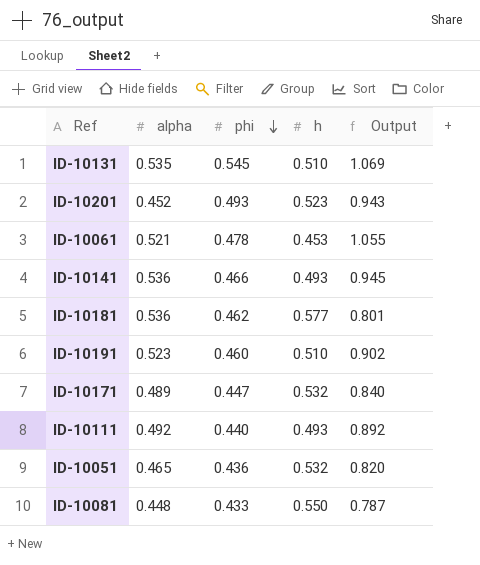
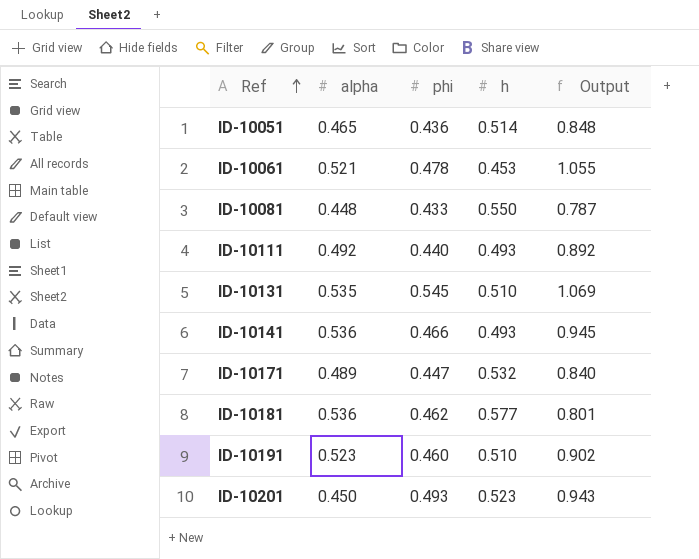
row order: phi descending -> Ref ascending
ID-10051 | h: 0.532 -> 0.514
ID-10051 | Output: 0.820 -> 0.848
ID-10201 | alpha: 0.452 -> 0.450

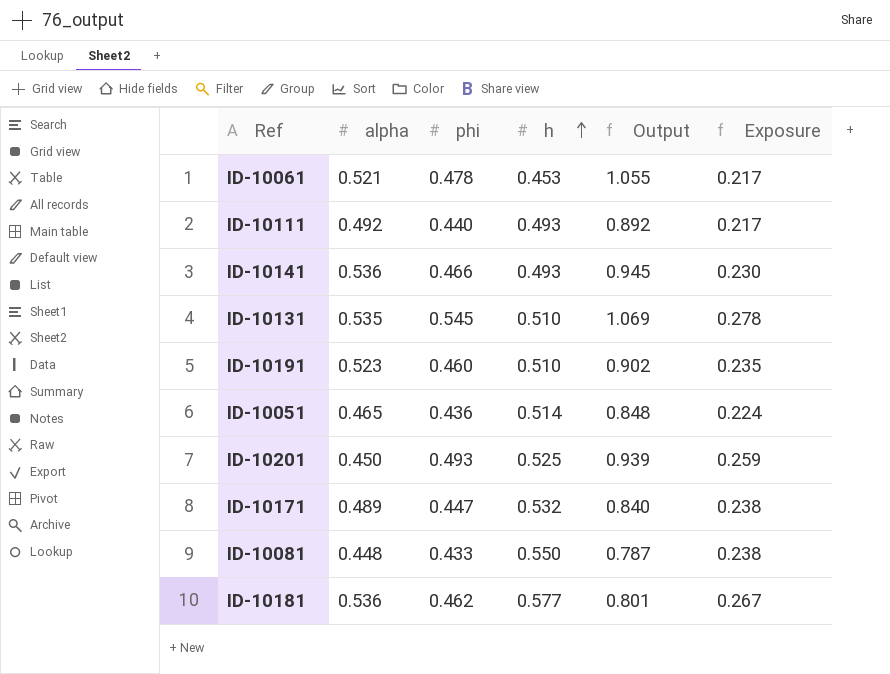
row order: Ref ascending -> h ascending
column Exposure | formula: none -> [phi] * [h]
ID-10201 | h: 0.523 -> 0.525
ID-10201 | Output: 0.943 -> 0.939

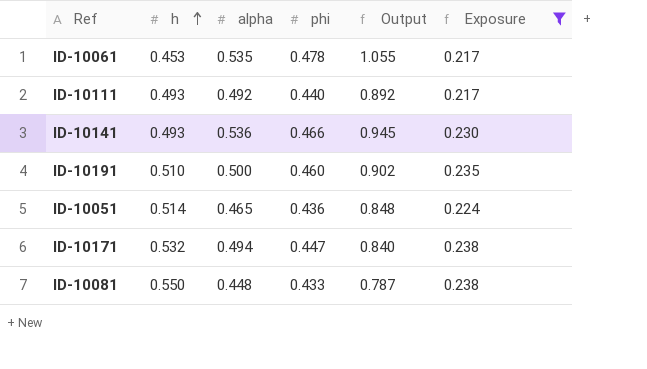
filter: none -> Exposure <= 0.238
column h | position: 4 -> 2
ID-10061 | alpha: 0.521 -> 0.535
ID-10191 | alpha: 0.523 -> 0.500
ID-10171 | alpha: 0.489 -> 0.494

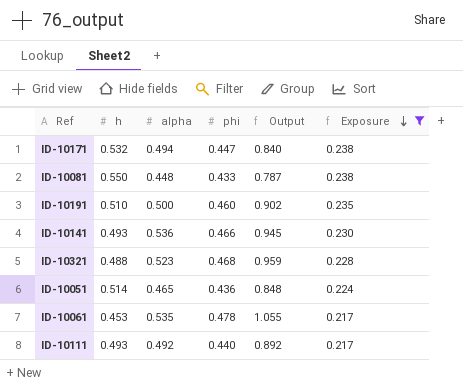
row order: h ascending -> Exposure descending
row ID-10321: none -> 0.488 | 0.523 | 0.468 | 0.959 | 0.228

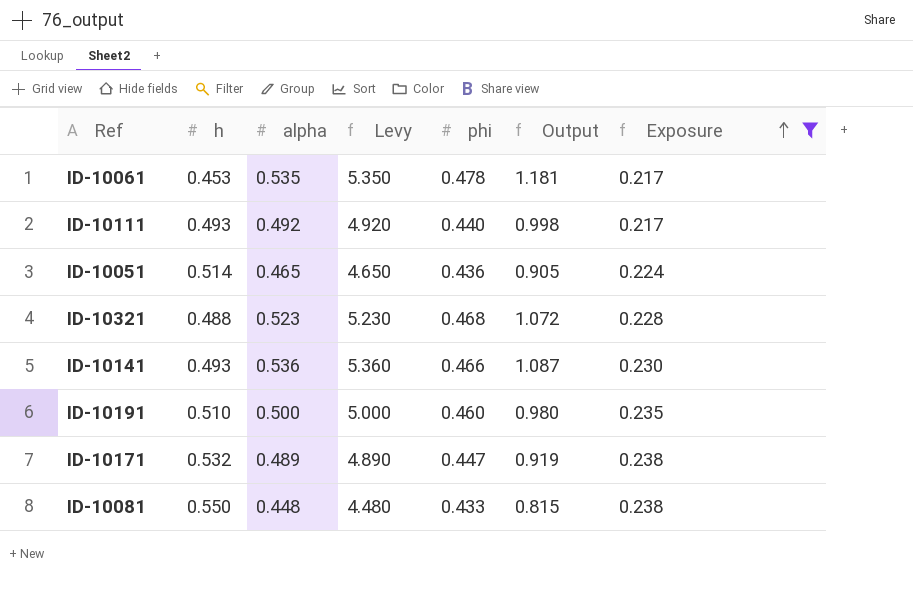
row order: Exposure descending -> Exposure ascending
column Levy | formula: none -> [alpha] * 10
column Output | formula: [phi] / [h] -> [alpha] / [h]
ID-10171 | alpha: 0.494 -> 0.489

